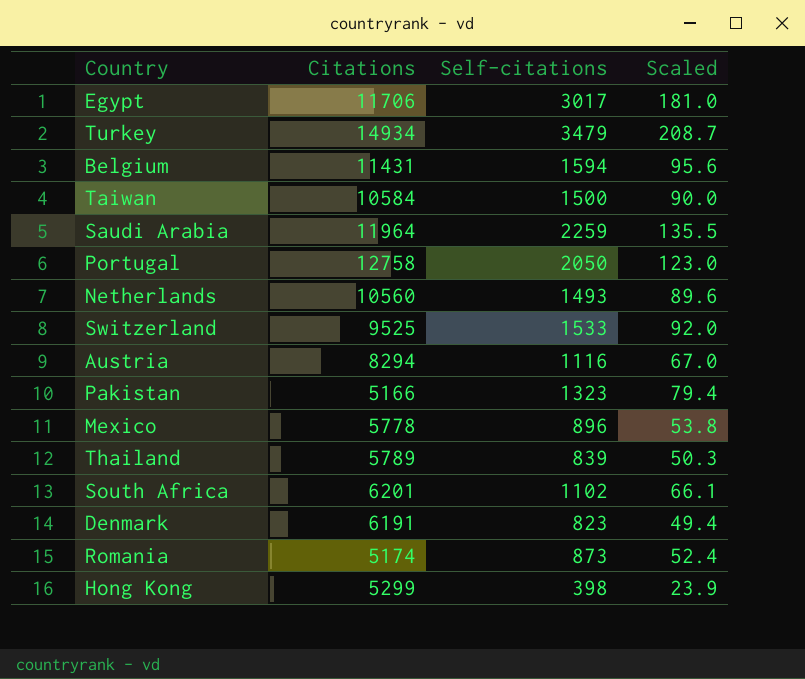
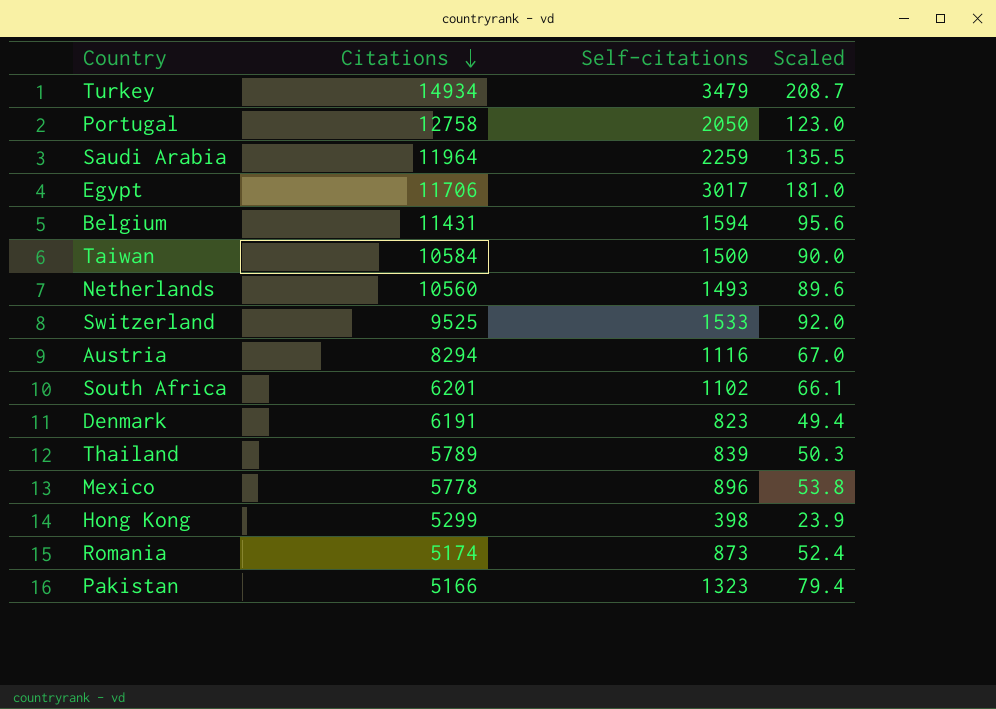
row order: none -> Citations descending

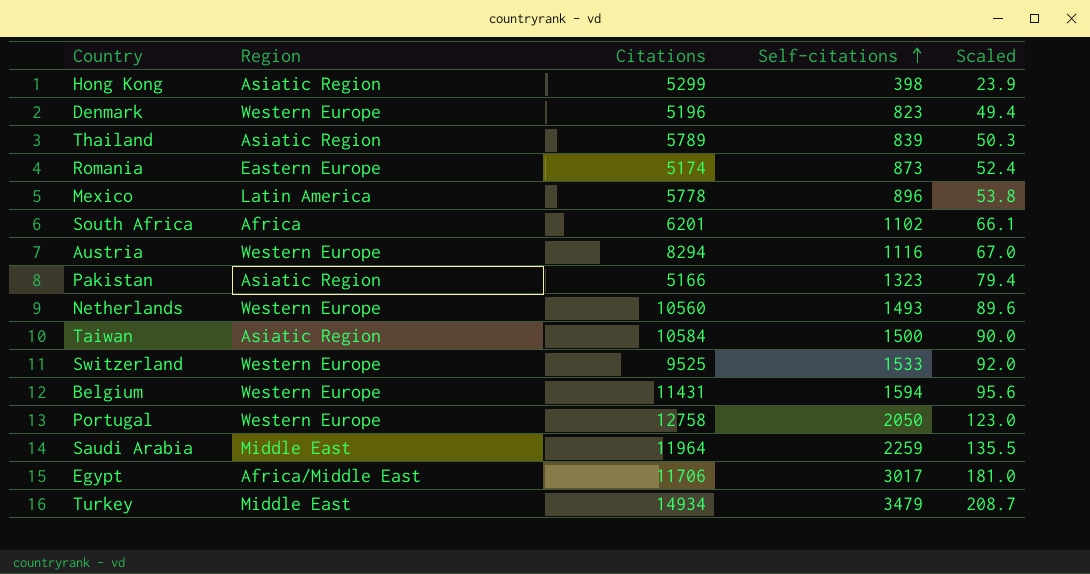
row order: Citations descending -> Self-citations ascending
column Region | position: none -> 2
Denmark | Citations: 6191 -> 5196

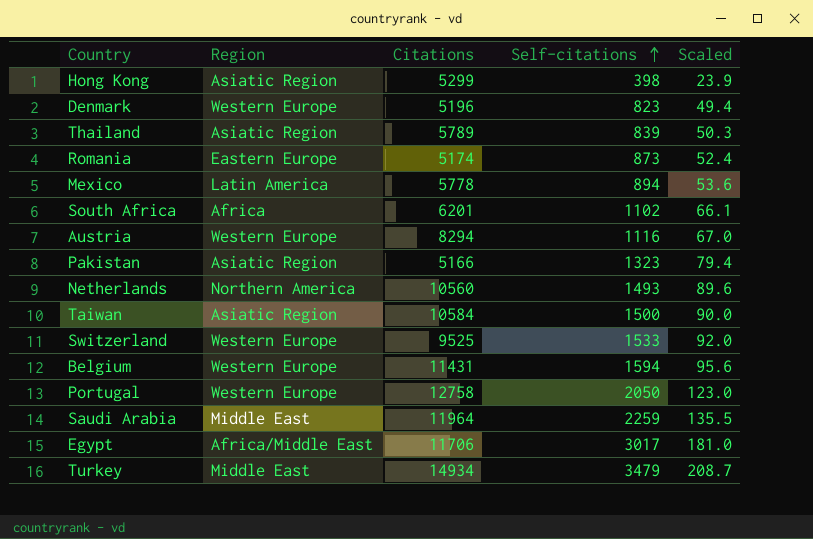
Mexico | Self-citations: 896 -> 894
Mexico | Scaled: 53.8 -> 53.6
Netherlands | Region: Western Europe -> Northern America

